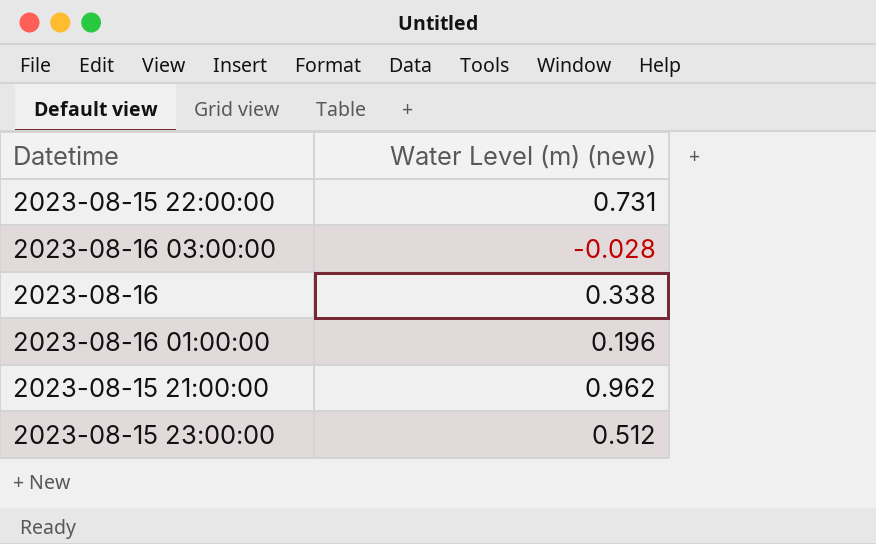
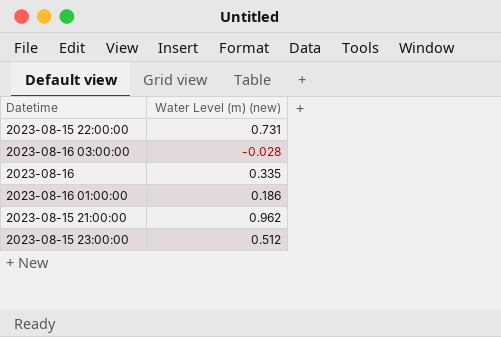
2023-08-16 | Water Level (m) (new): 0.338 -> 0.335
2023-08-16 01:00:00 | Water Level (m) (new): 0.196 -> 0.186

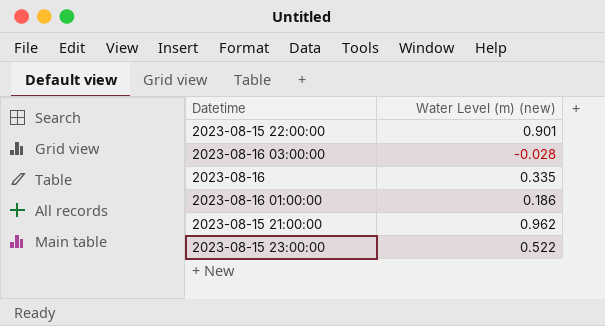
2023-08-15 22:00:00 | Water Level (m) (new): 0.731 -> 0.901
2023-08-15 23:00:00 | Water Level (m) (new): 0.512 -> 0.522

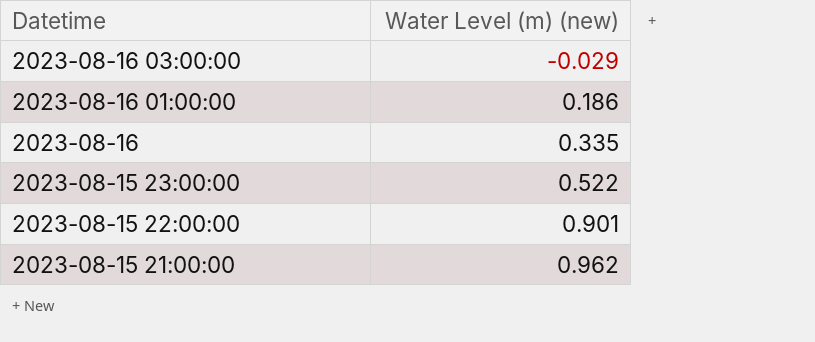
row order: none -> Datetime descending
2023-08-16 03:00:00 | Water Level (m) (new): -0.028 -> -0.029

